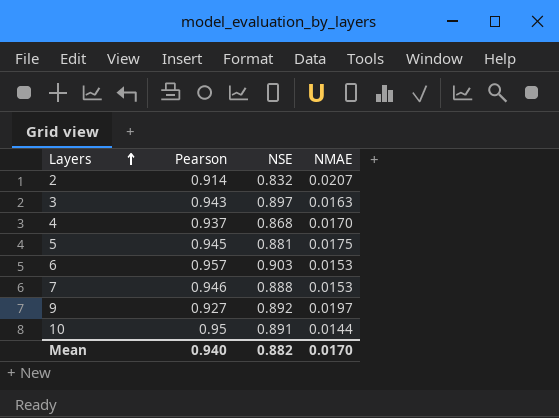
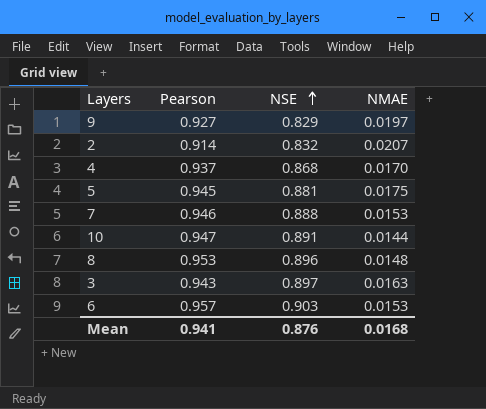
row order: Layers ascending -> NSE ascending
9 | NSE: 0.892 -> 0.829
10 | Pearson: 0.95 -> 0.947
row 8: none -> 0.953 | 0.896 | 0.0148
Mean | Pearson: 0.940 -> 0.941
Mean | NSE: 0.882 -> 0.876
Mean | NMAE: 0.0170 -> 0.0168

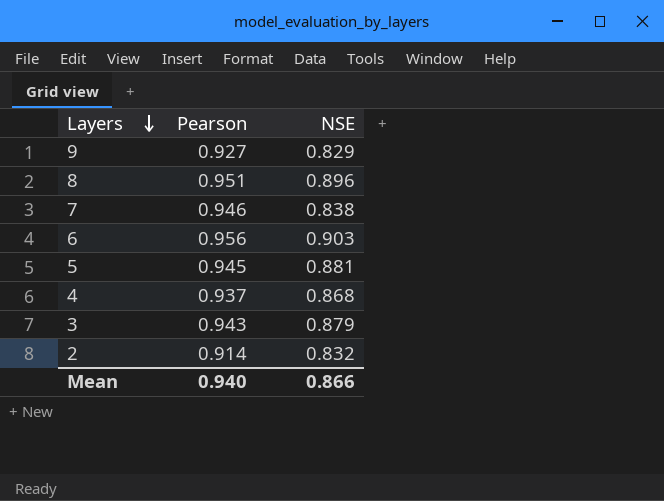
row order: NSE ascending -> Layers descending
column NMAE | position: 4 -> none
row 10: 0.947 | 0.891 | 0.0144 -> none
8 | Pearson: 0.953 -> 0.951
7 | NSE: 0.888 -> 0.838
6 | Pearson: 0.957 -> 0.956
3 | NSE: 0.897 -> 0.879
Mean | Pearson: 0.941 -> 0.940
Mean | NSE: 0.876 -> 0.866

